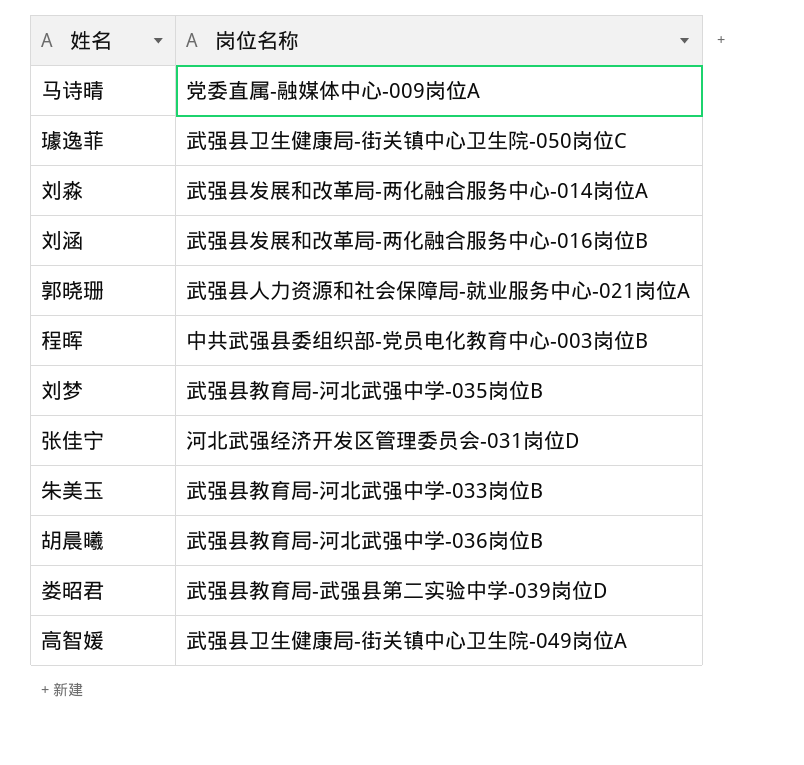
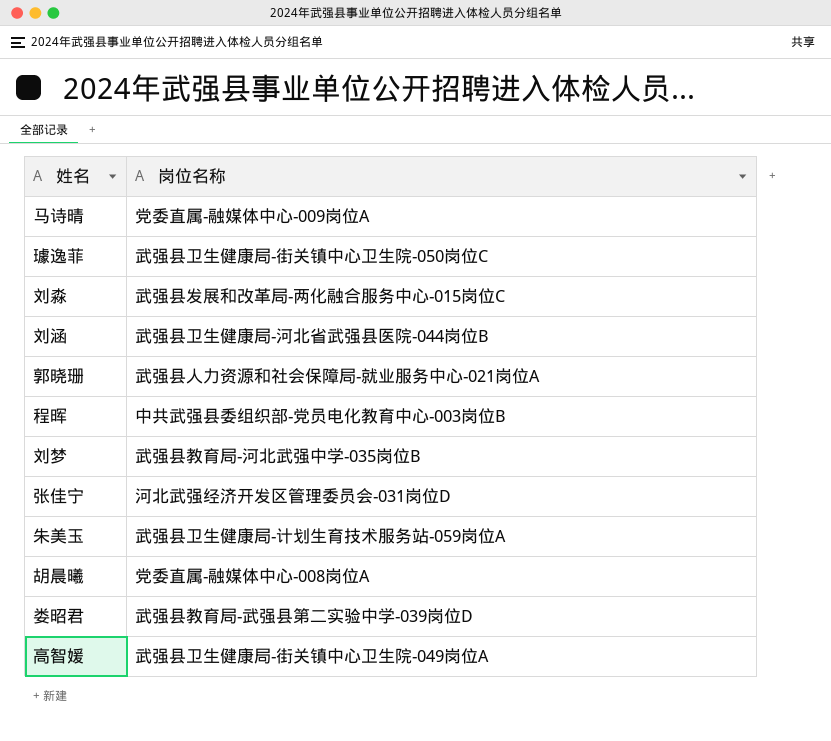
刘淼 | 岗位名称: 武强县发展和改革局-两化融合服务中心-014岗位A -> 武强县发展和改革局-两化融合服务中心-015岗位C
刘涵 | 岗位名称: 武强县发展和改革局-两化融合服务中心-016岗位B -> 武强县卫生健康局-河北省武强县医院-044岗位B
朱美玉 | 岗位名称: 武强县教育局-河北武强中学-033岗位B -> 武强县卫生健康局-计划生育技术服务站-059岗位A
胡晨曦 | 岗位名称: 武强县教育局-河北武强中学-036岗位B -> 党委直属-融媒体中心-008岗位A

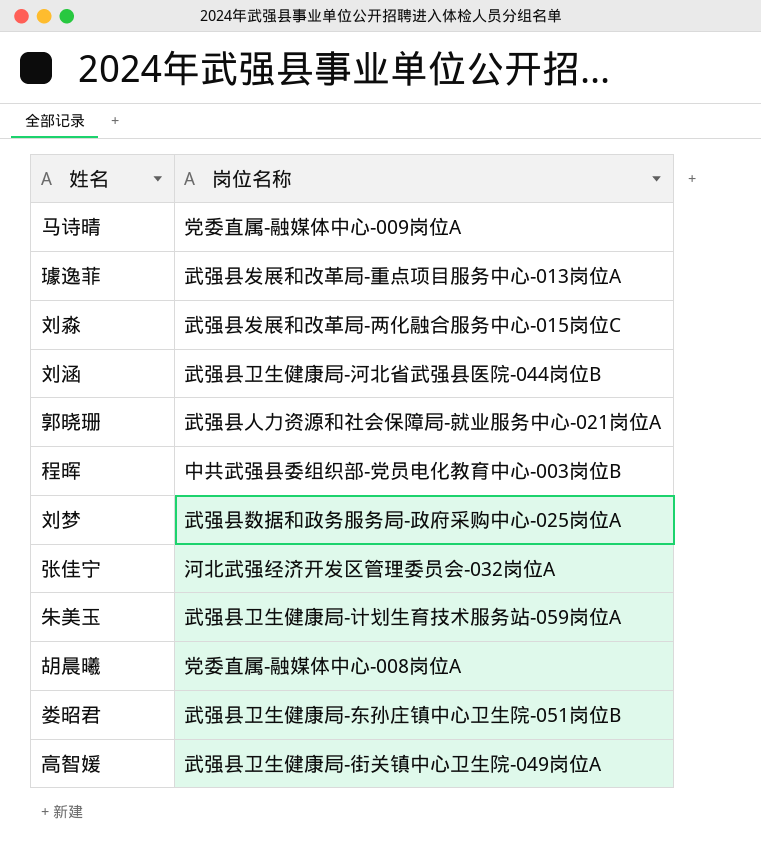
璩逸菲 | 岗位名称: 武强县卫生健康局-街关镇中心卫生院-050岗位C -> 武强县发展和改革局-重点项目服务中心-013岗位A
刘梦 | 岗位名称: 武强县教育局-河北武强中学-035岗位B -> 武强县数据和政务服务局-政府采购中心-025岗位A
张佳宁 | 岗位名称: 河北武强经济开发区管理委员会-031岗位D -> 河北武强经济开发区管理委员会-032岗位A
娄昭君 | 岗位名称: 武强县教育局-武强县第二实验中学-039岗位D -> 武强县卫生健康局-东孙庄镇中心卫生院-051岗位B

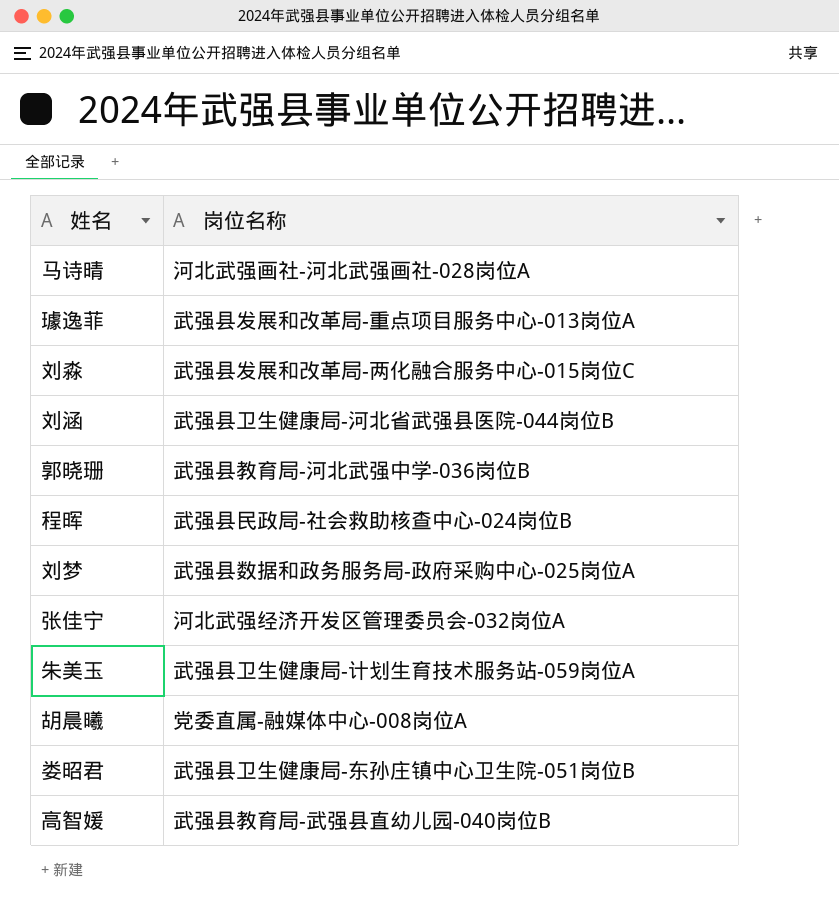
马诗晴 | 岗位名称: 党委直属-融媒体中心-009岗位A -> 河北武强画社-河北武强画社-028岗位A
郭晓珊 | 岗位名称: 武强县人力资源和社会保障局-就业服务中心-021岗位A -> 武强县教育局-河北武强中学-036岗位B
程晖 | 岗位名称: 中共武强县委组织部-党员电化教育中心-003岗位B -> 武强县民政局-社会救助核查中心-024岗位B
高智媛 | 岗位名称: 武强县卫生健康局-街关镇中心卫生院-049岗位A -> 武强县教育局-武强县直幼儿园-040岗位B

